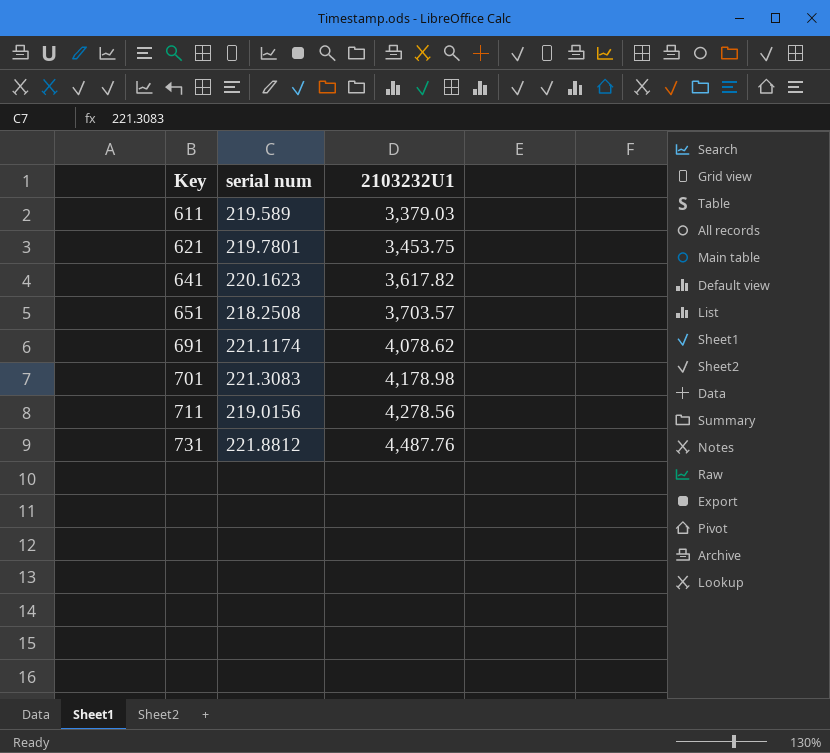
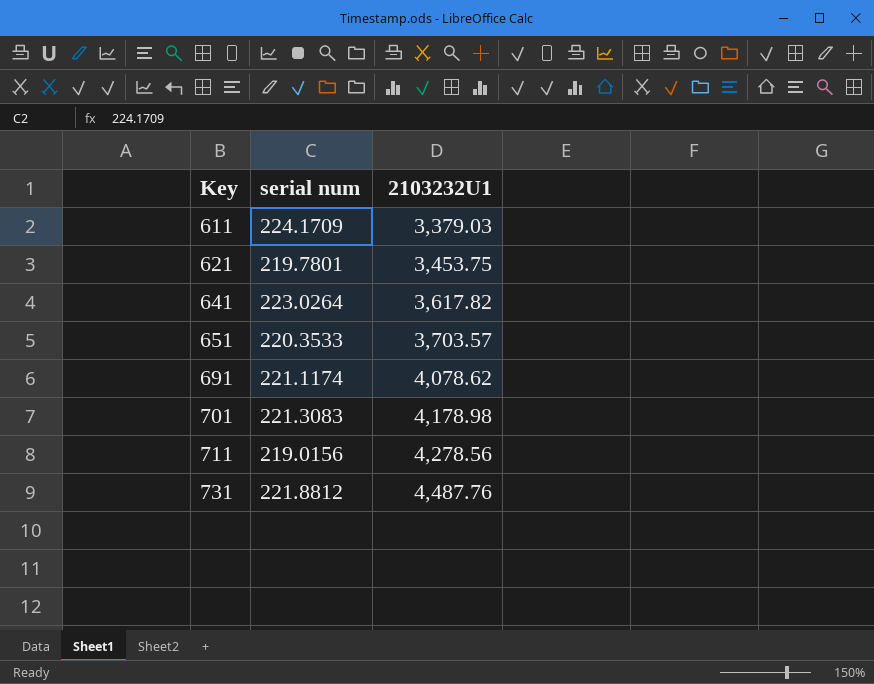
611 | serial num: 219.589 -> 224.1709
641 | serial num: 220.1623 -> 223.0264
651 | serial num: 218.2508 -> 220.3533

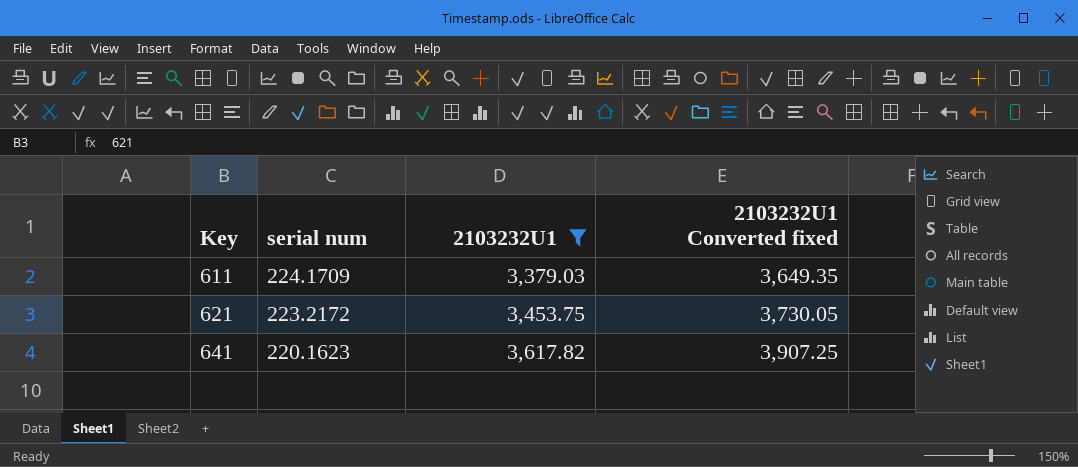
filter: none -> 2103232U1 <= 3,617.82
column 2103232U1 Converted fixed | formula: none -> [2103232U1] * 1.08
621 | serial num: 219.7801 -> 223.2172
641 | serial num: 223.0264 -> 220.1623

